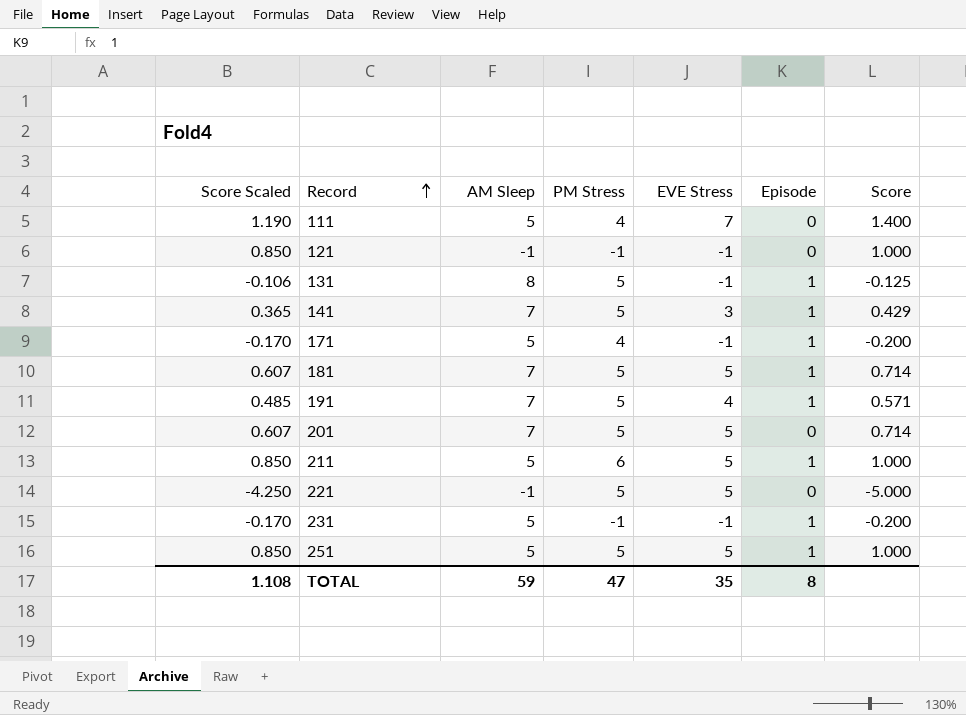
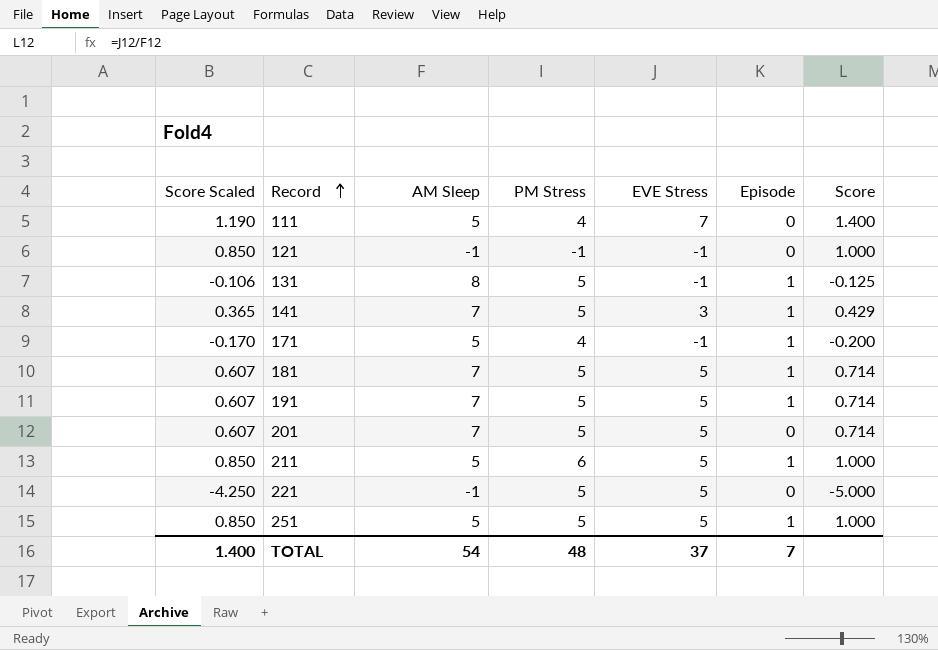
row 231: -0.170 | 5 | -1 | -1 | 1 | -0.200 -> none
191 | Score Scaled: 0.485 -> 0.607
191 | EVE Stress: 4 -> 5
191 | Score: 0.571 -> 0.714
TOTAL | Score Scaled: 1.108 -> 1.400
TOTAL | AM Sleep: 59 -> 54
TOTAL | PM Stress: 47 -> 48
TOTAL | EVE Stress: 35 -> 37
TOTAL | Episode: 8 -> 7

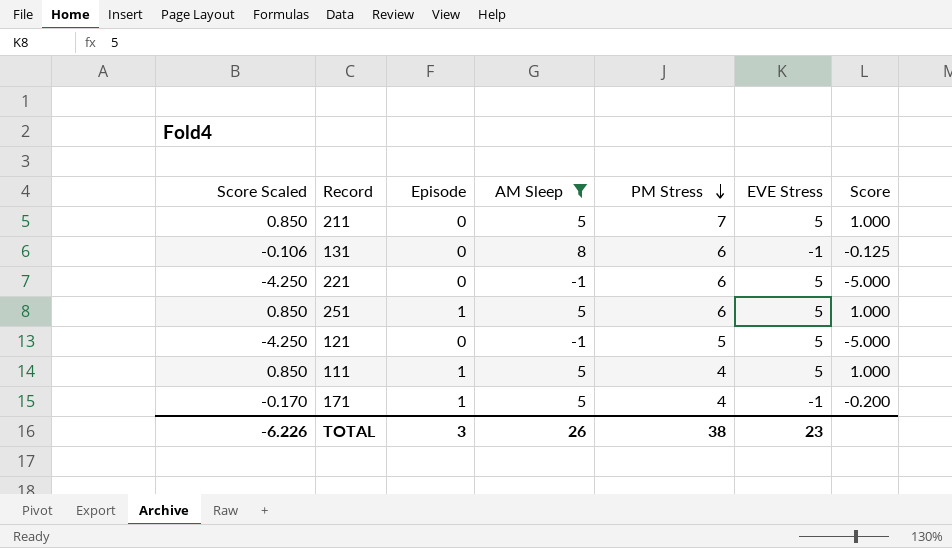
filter: none -> AM Sleep != 7
row order: Record ascending -> PM Stress descending
column Episode | position: 6 -> 3
211 | Episode: 1 -> 0
211 | PM Stress: 6 -> 7
131 | Episode: 1 -> 0
131 | PM Stress: 5 -> 6
221 | PM Stress: 5 -> 6
251 | PM Stress: 5 -> 6
121 | Score Scaled: 0.850 -> -4.250
121 | PM Stress: -1 -> 5
121 | EVE Stress: -1 -> 5
121 | Score: 1.000 -> -5.000
111 | Score Scaled: 1.190 -> 0.850
111 | Episode: 0 -> 1
111 | EVE Stress: 7 -> 5
111 | Score: 1.400 -> 1.000
TOTAL | Score Scaled: 1.400 -> -6.226
TOTAL | Episode: 7 -> 3
TOTAL | AM Sleep: 54 -> 26
TOTAL | PM Stress: 48 -> 38
TOTAL | EVE Stress: 37 -> 23

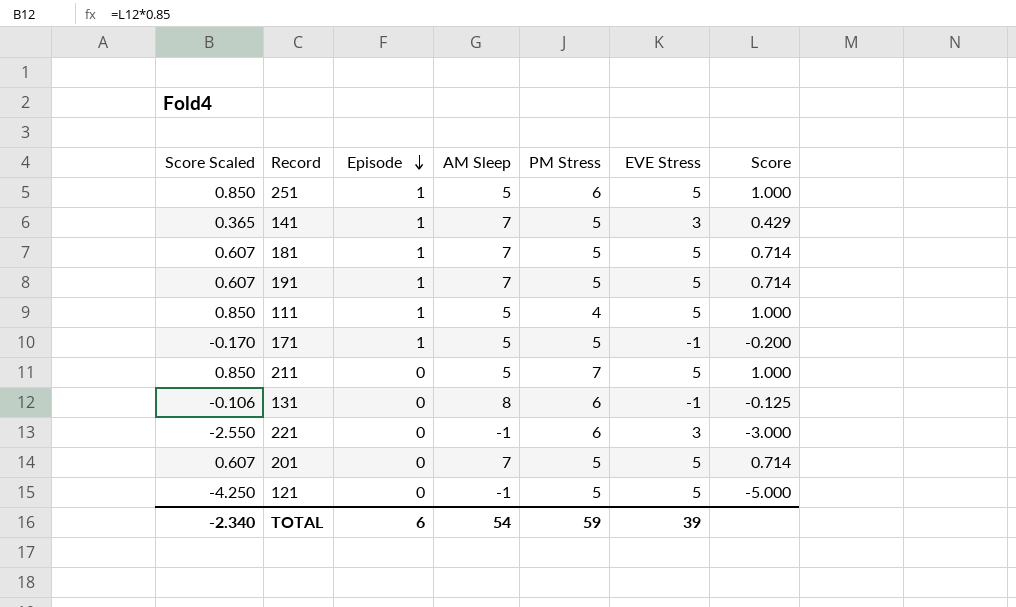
filter: AM Sleep != 7 -> none
row order: PM Stress descending -> Episode descending
171 | PM Stress: 4 -> 5
221 | Score Scaled: -4.250 -> -2.550
221 | EVE Stress: 5 -> 3
221 | Score: -5.000 -> -3.000
TOTAL | Score Scaled: -6.226 -> -2.340
TOTAL | Episode: 3 -> 6
TOTAL | AM Sleep: 26 -> 54
TOTAL | PM Stress: 38 -> 59
TOTAL | EVE Stress: 23 -> 39

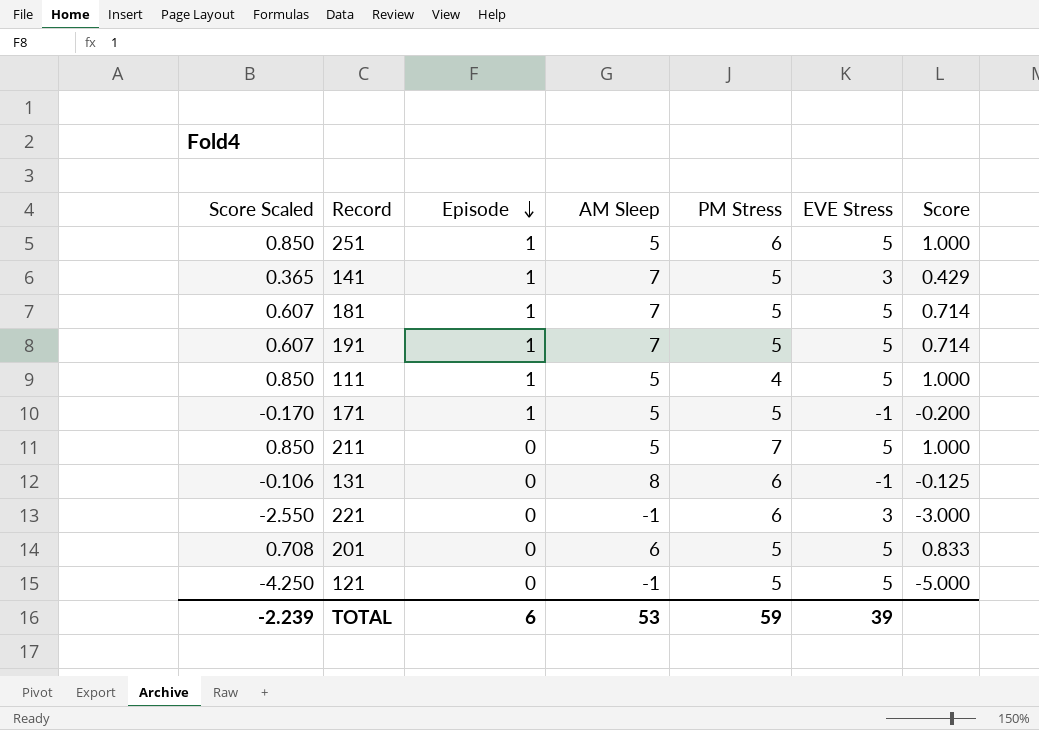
201 | Score Scaled: 0.607 -> 0.708
201 | AM Sleep: 7 -> 6
201 | Score: 0.714 -> 0.833
TOTAL | Score Scaled: -2.340 -> -2.239
TOTAL | AM Sleep: 54 -> 53

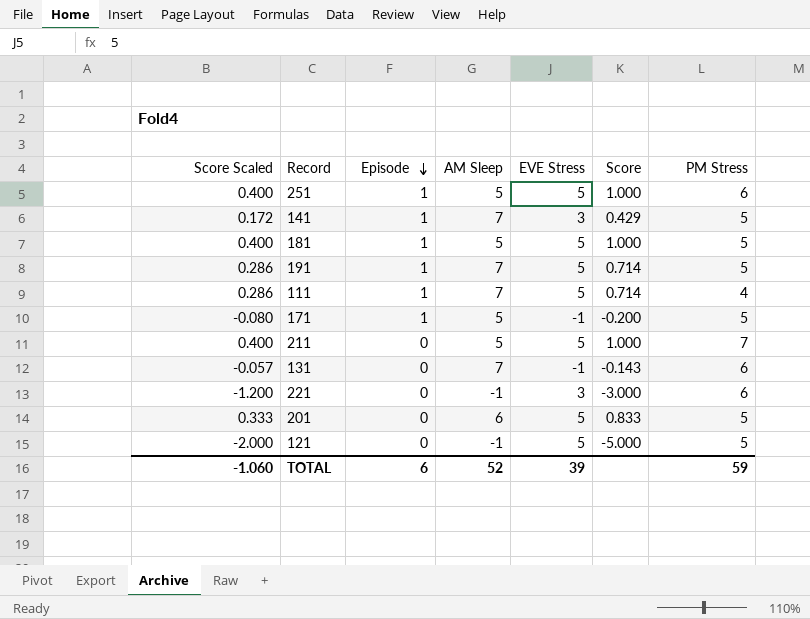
column Score Scaled | formula: [Score] * 0.85 -> [Score] * 0.4
column PM Stress | position: 5 -> 7
181 | AM Sleep: 7 -> 5
181 | Score: 0.714 -> 1.000
111 | AM Sleep: 5 -> 7
111 | Score: 1.000 -> 0.714
131 | AM Sleep: 8 -> 7
131 | Score: -0.125 -> -0.143
TOTAL | Score Scaled: -2.239 -> -1.060
TOTAL | AM Sleep: 53 -> 52

